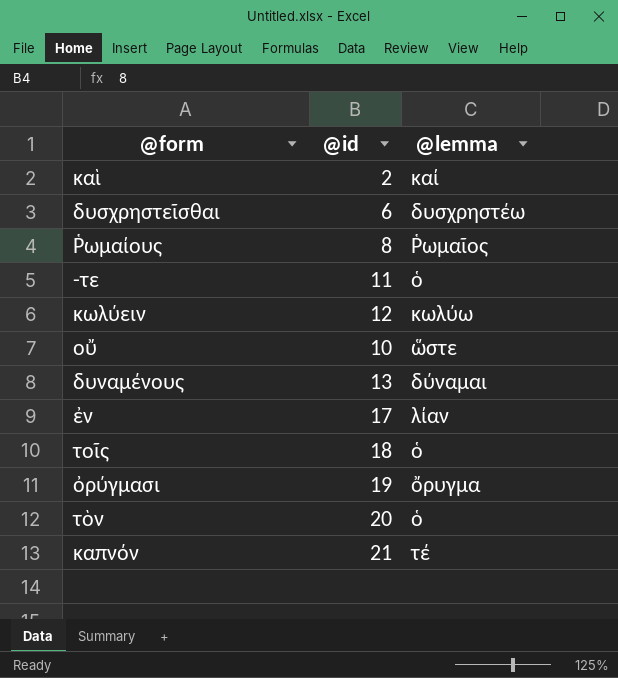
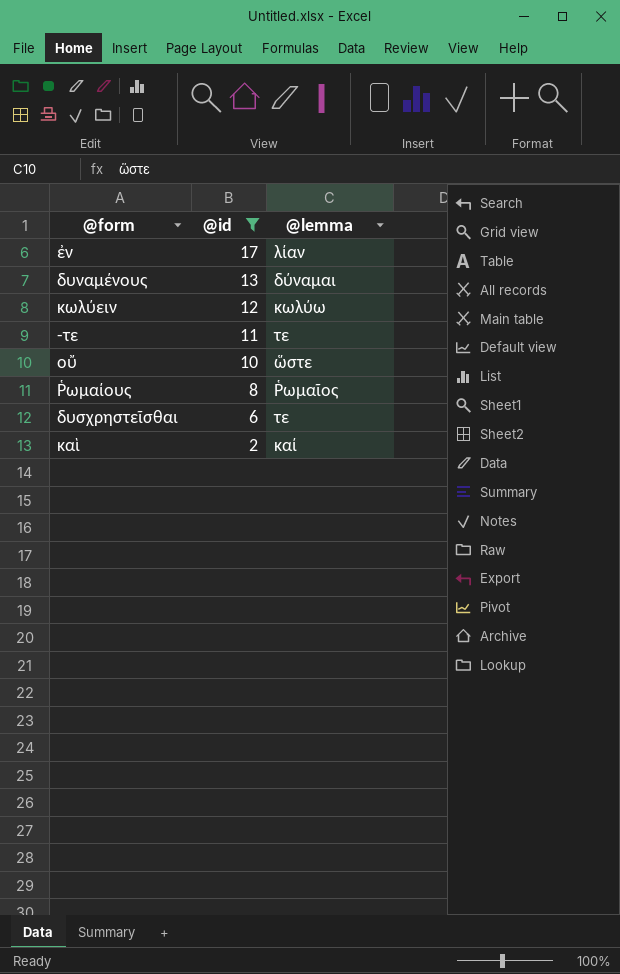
filter: none -> @id <= 17
row order: none -> @id descending
-τε | @lemma: ὁ -> τε
δυσχρηστεῖσθαι | @lemma: δυσχρηστέω -> τε

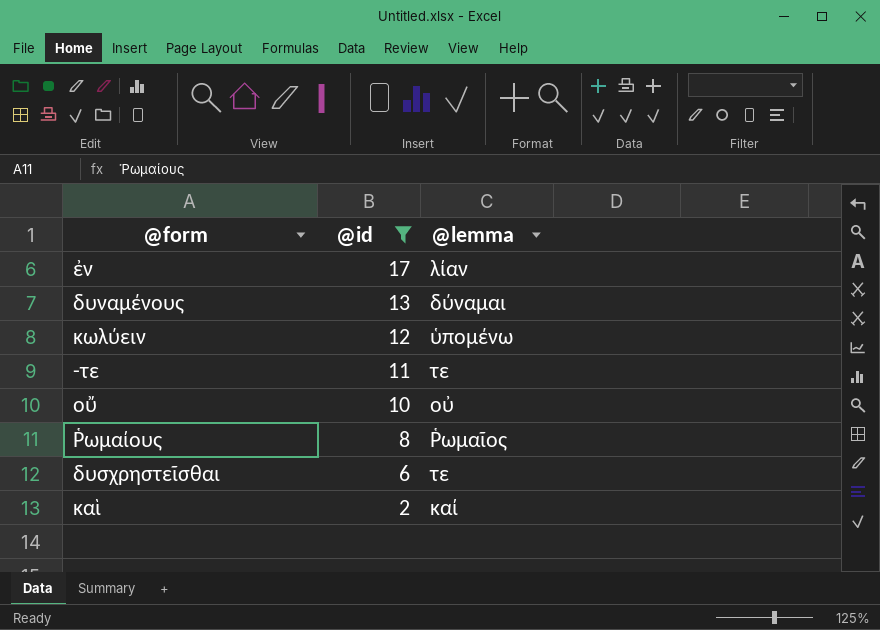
κωλύειν | @lemma: κωλύω -> ὑπομένω
οὔ | @lemma: ὥστε -> οὐ

